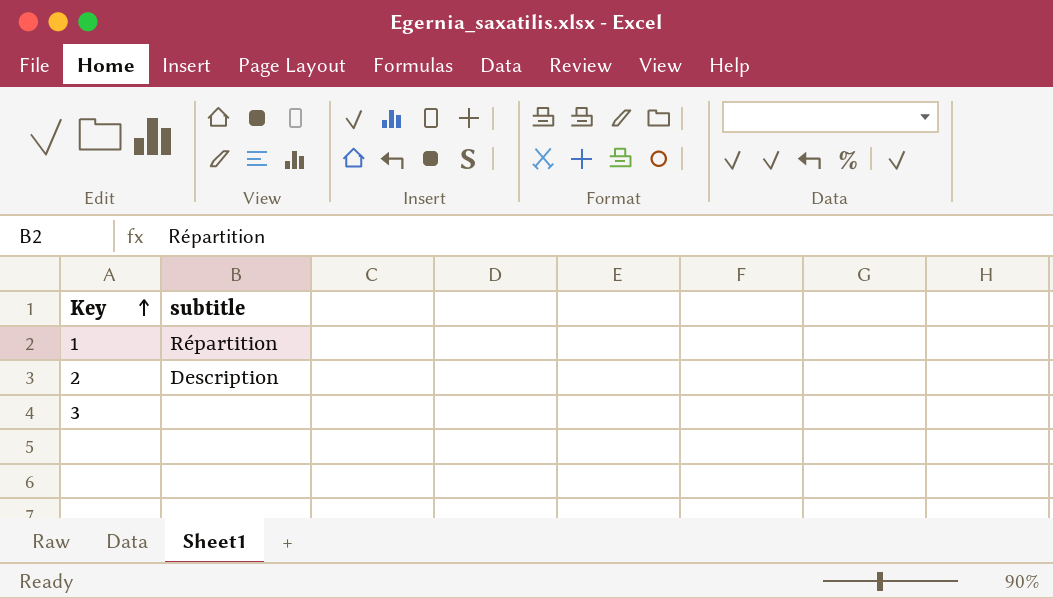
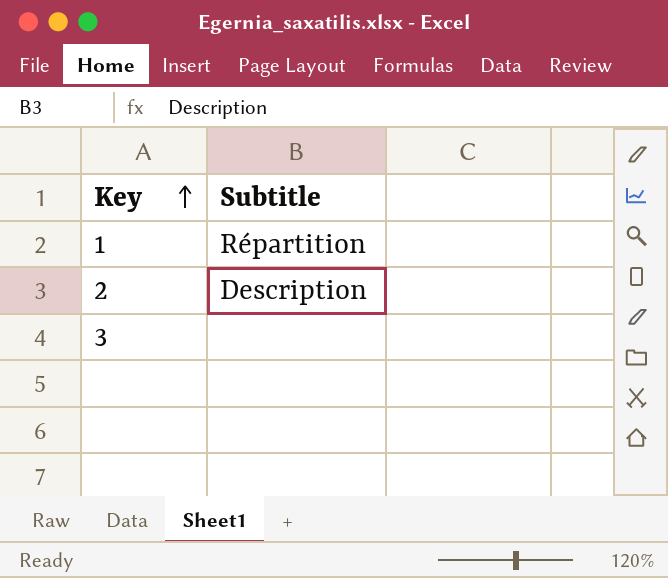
column name: subtitle -> Subtitle

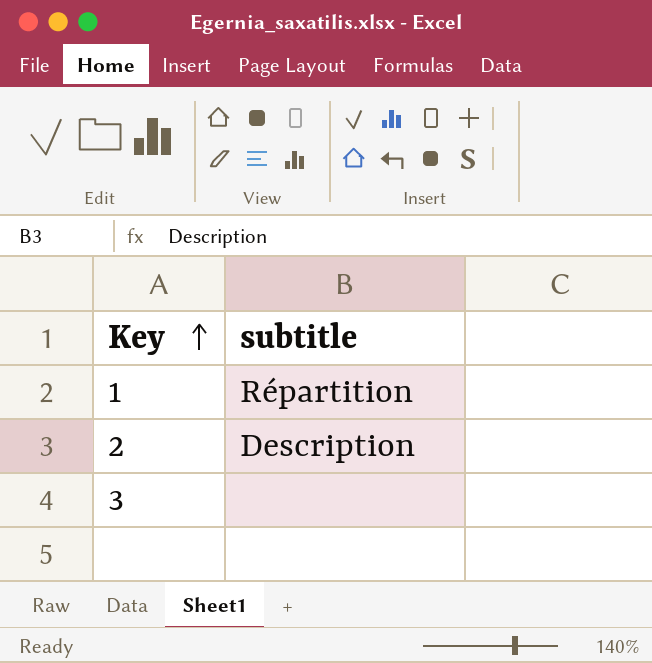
column name: Subtitle -> subtitle

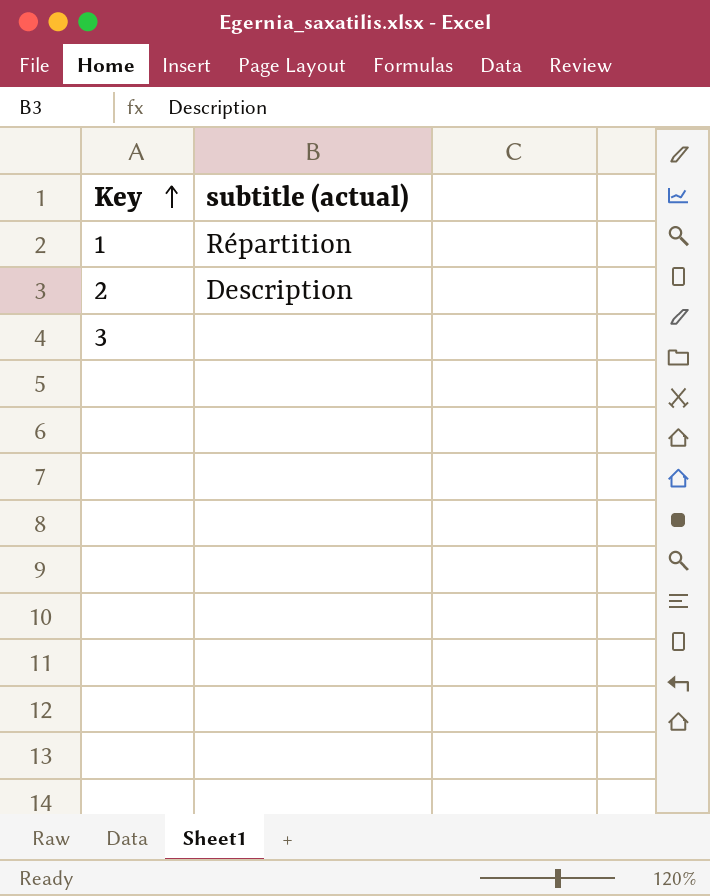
column name: subtitle -> subtitle (actual)

